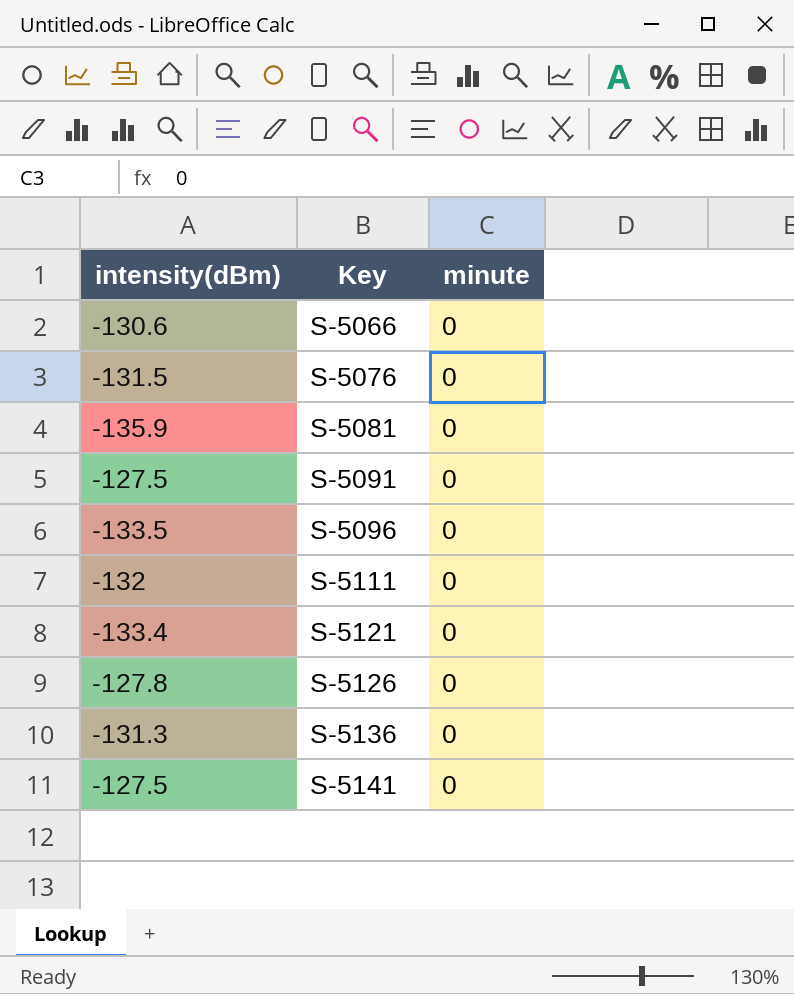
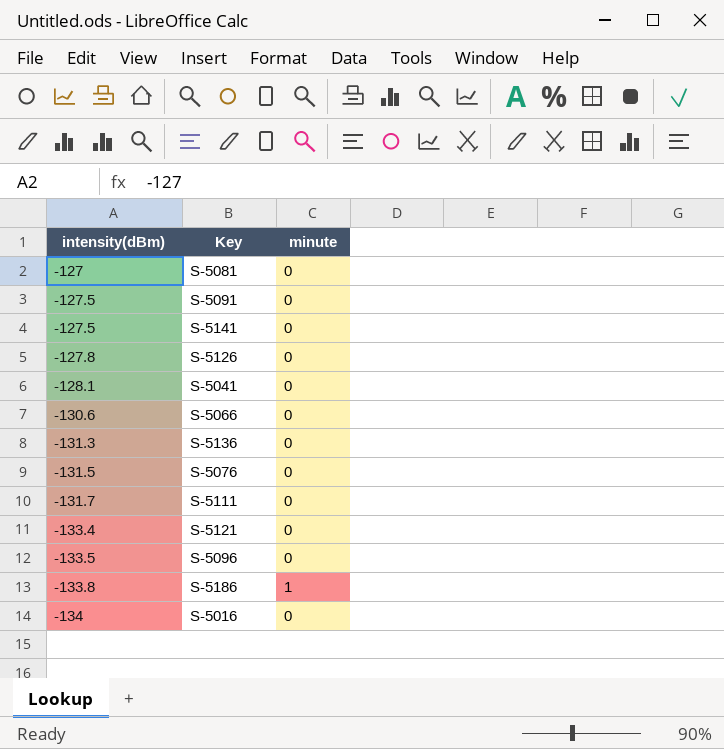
row order: Key ascending -> intensity(dBm) descending
S-5081 | intensity(dBm): -135.9 -> -127
row S-5041: none -> -128.1 | 0
S-5111 | intensity(dBm): -132 -> -131.7
row S-5186: none -> -133.8 | 1
row S-5016: none -> -134 | 0

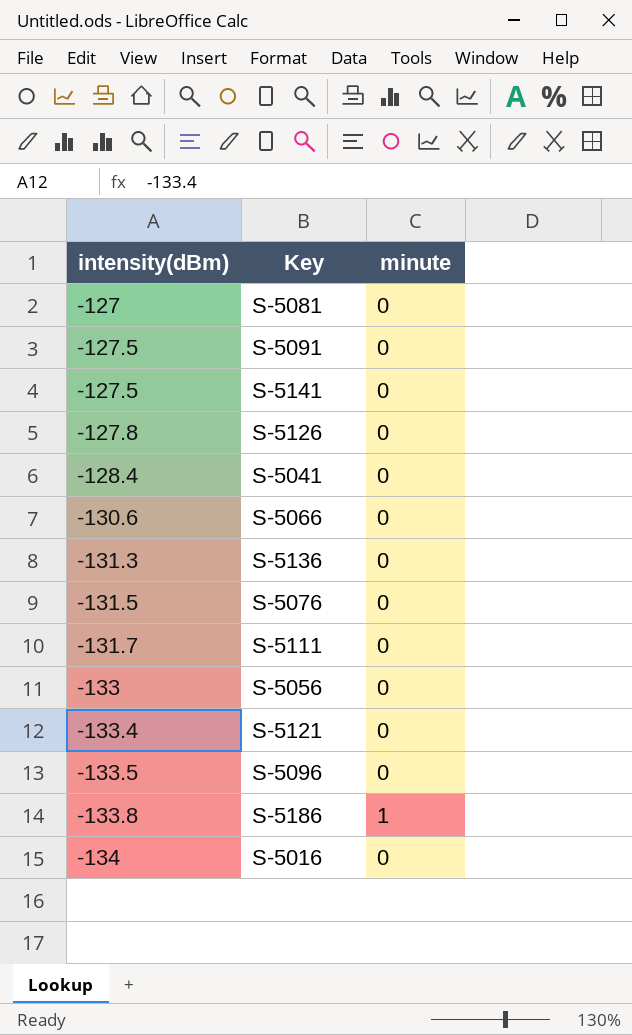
S-5041 | intensity(dBm): -128.1 -> -128.4
row S-5056: none -> -133 | 0

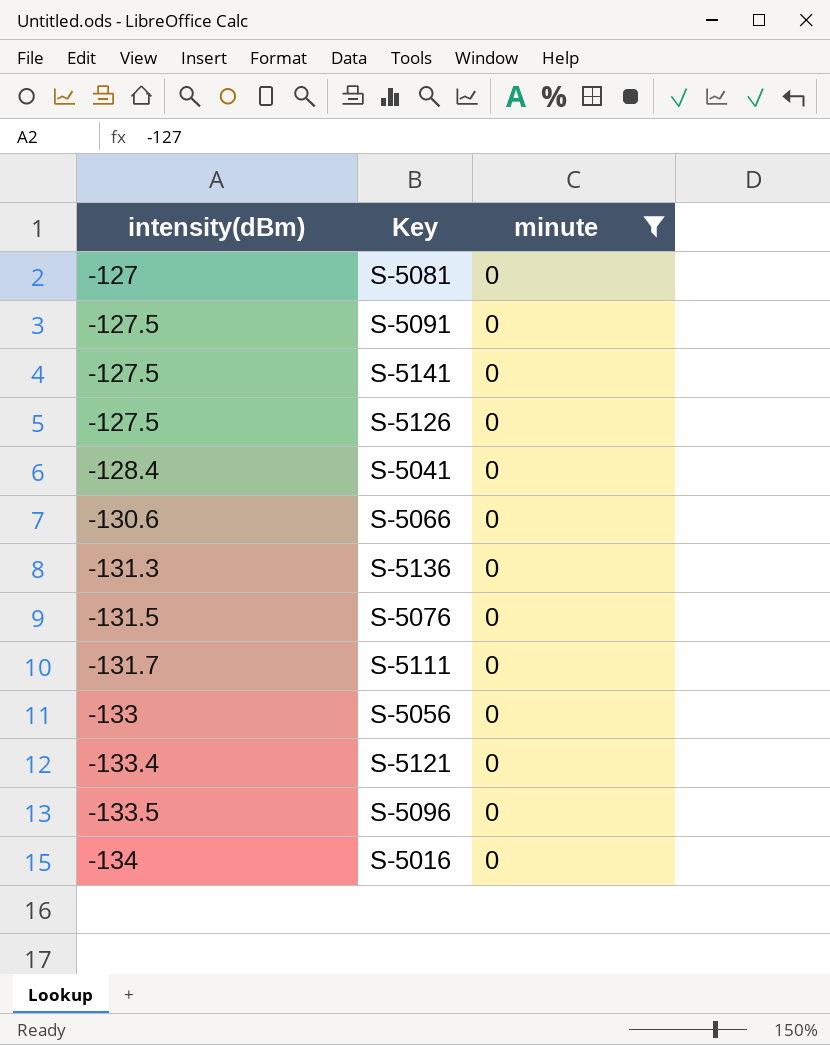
filter: none -> minute = 0
S-5126 | intensity(dBm): -127.8 -> -127.5

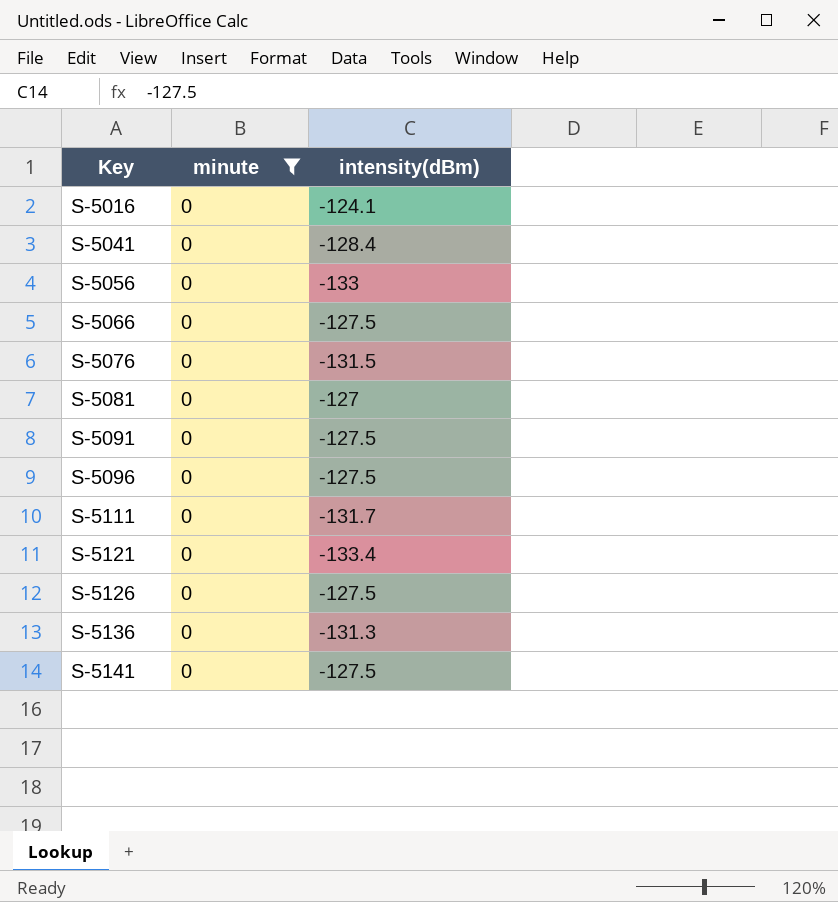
row order: intensity(dBm) descending -> Key ascending
column intensity(dBm) | position: 1 -> 3
S-5016 | intensity(dBm): -134 -> -124.1
S-5066 | intensity(dBm): -130.6 -> -127.5
S-5096 | intensity(dBm): -133.5 -> -127.5

